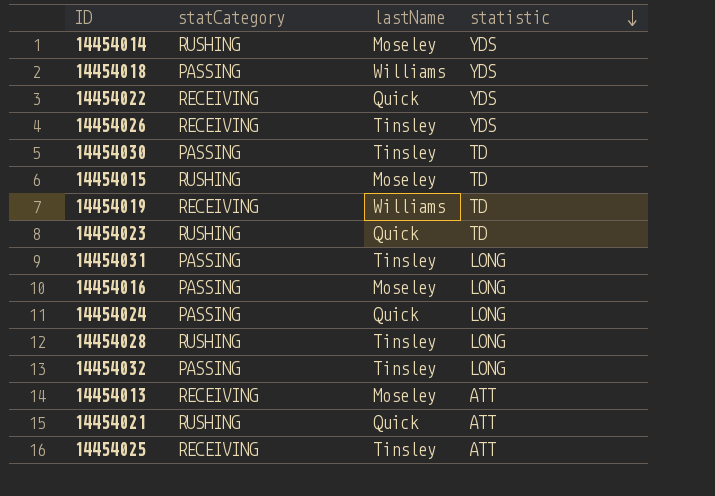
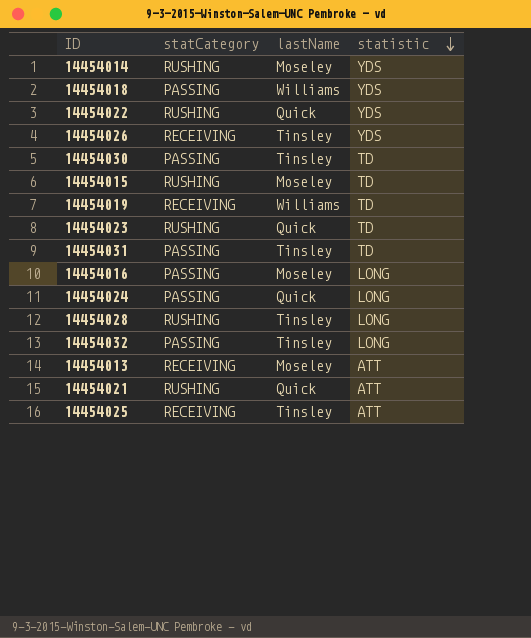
14454022 | statCategory: RECEIVING -> RUSHING
14454031 | statistic: LONG -> TD

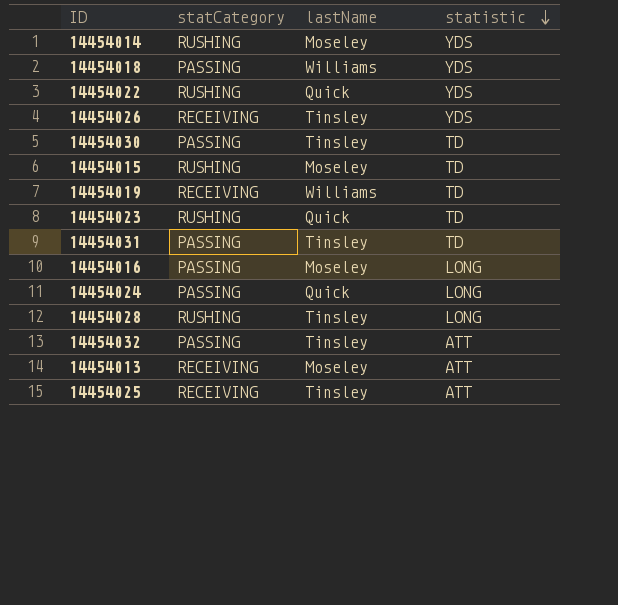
row 14454021: RUSHING | Quick | ATT -> none
14454032 | statistic: LONG -> ATT

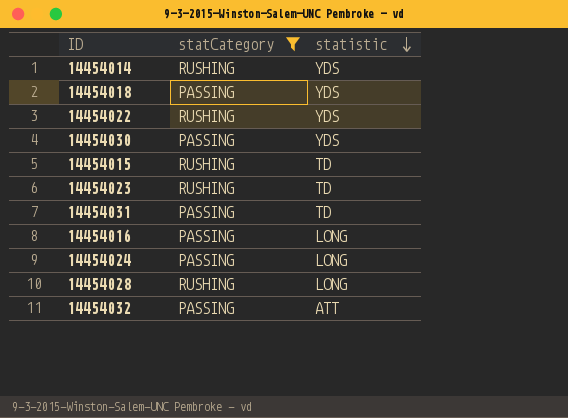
filter: none -> statCategory != RECEIVING
column lastName | position: 3 -> none
14454030 | statistic: TD -> YDS

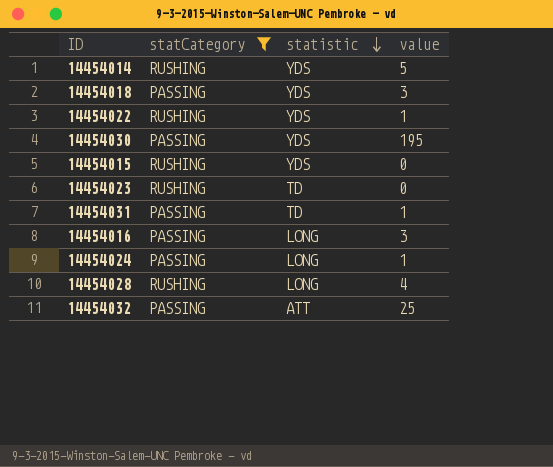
column value | position: none -> 4
14454015 | statistic: TD -> YDS

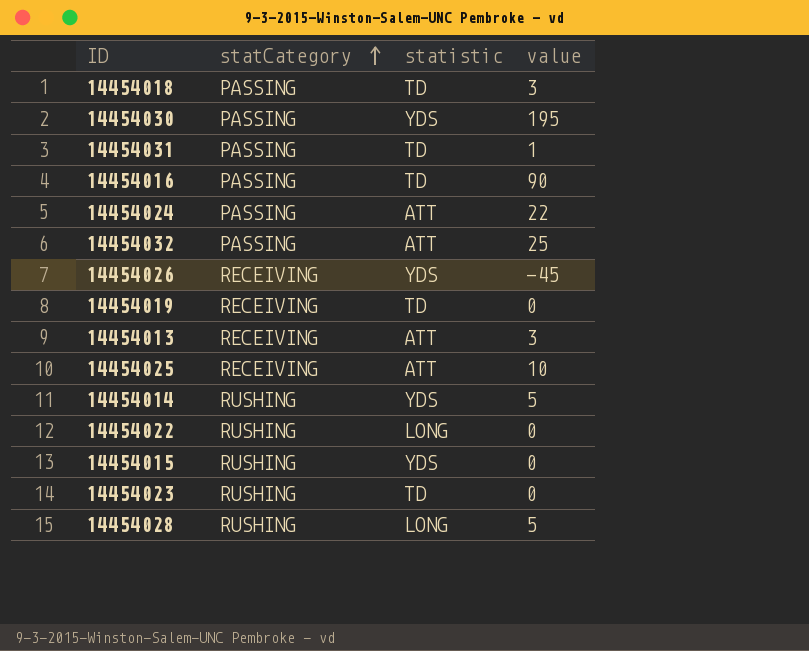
filter: statCategory != RECEIVING -> none
row order: statistic descending -> statCategory ascending
14454018 | statistic: YDS -> TD
14454016 | statistic: LONG -> TD
14454016 | value: 3 -> 90
14454024 | statistic: LONG -> ATT
14454024 | value: 1 -> 22
14454022 | statistic: YDS -> LONG
14454022 | value: 1 -> 0
14454028 | value: 4 -> 5

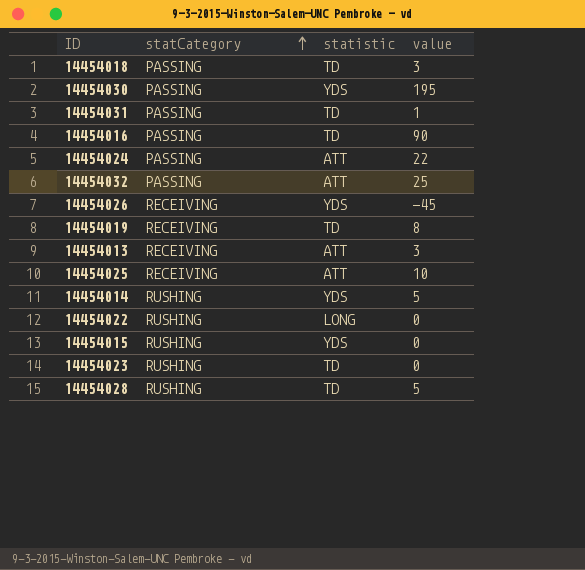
14454019 | value: 0 -> 8
14454028 | statistic: LONG -> TD

